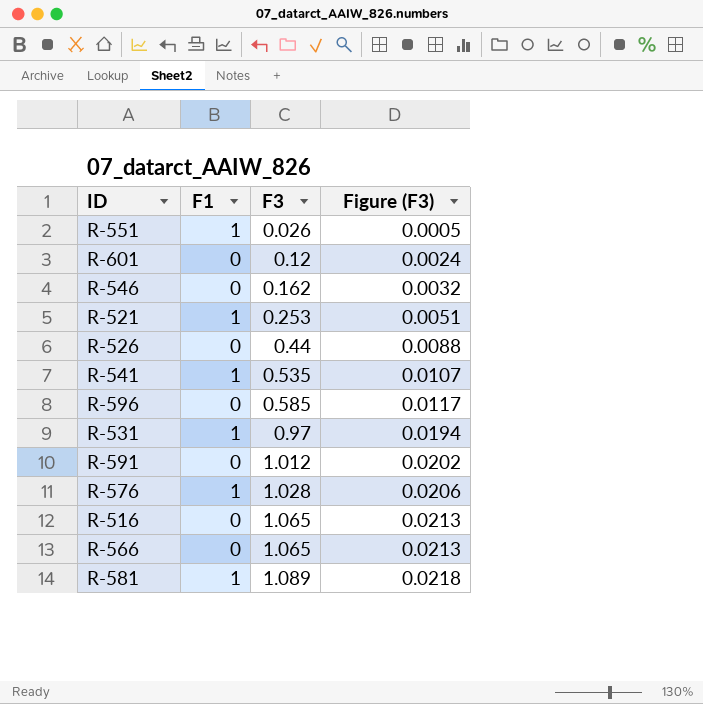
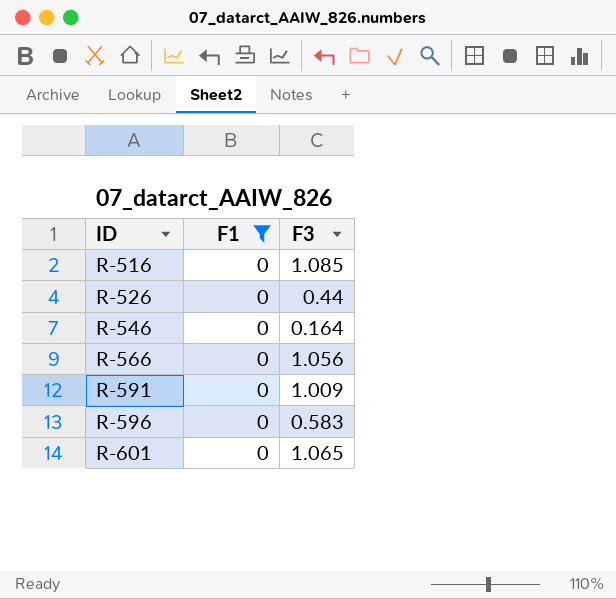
filter: none -> F1 = 0
row order: F3 ascending -> ID ascending
column Figure (F3) | formula: [F3] * 0.02 -> none
R-516 | F3: 1.065 -> 1.085
R-546 | F3: 0.162 -> 0.164
R-566 | F3: 1.065 -> 1.056
R-591 | F3: 1.012 -> 1.009
R-596 | F3: 0.585 -> 0.583
R-601 | F3: 0.12 -> 1.065

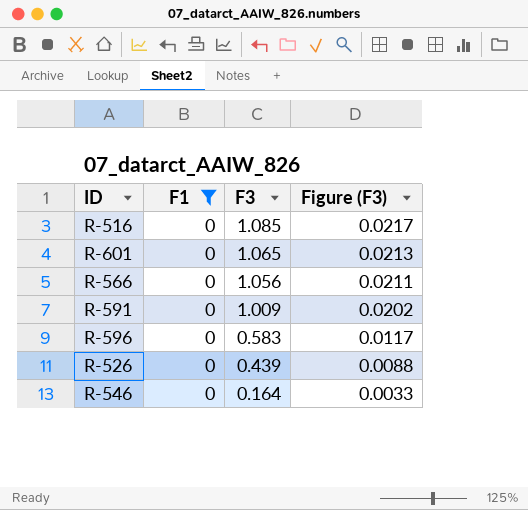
row order: ID ascending -> F3 descending
column Figure (F3) | formula: none -> [F3] * 0.02
R-526 | F3: 0.44 -> 0.439

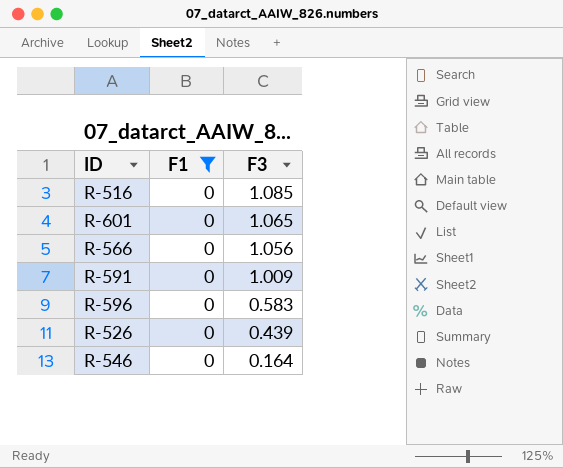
column Figure (F3) | formula: [F3] * 0.02 -> none

